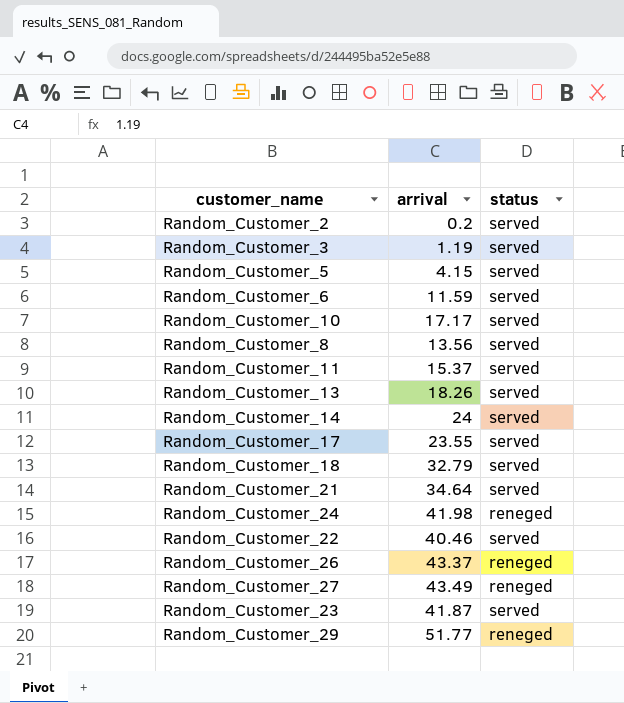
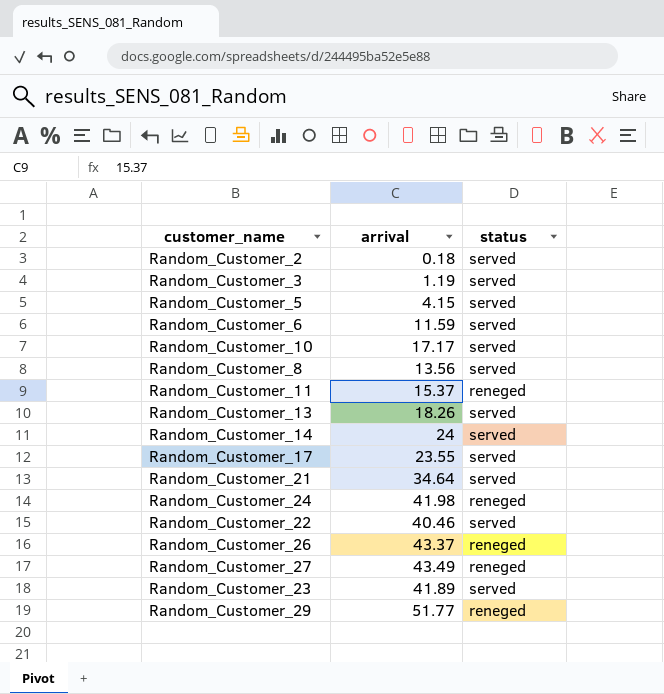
row Random_Customer_18: 32.79 | served -> none
Random_Customer_2 | arrival: 0.2 -> 0.18
Random_Customer_11 | status: served -> reneged
Random_Customer_23 | arrival: 41.87 -> 41.89

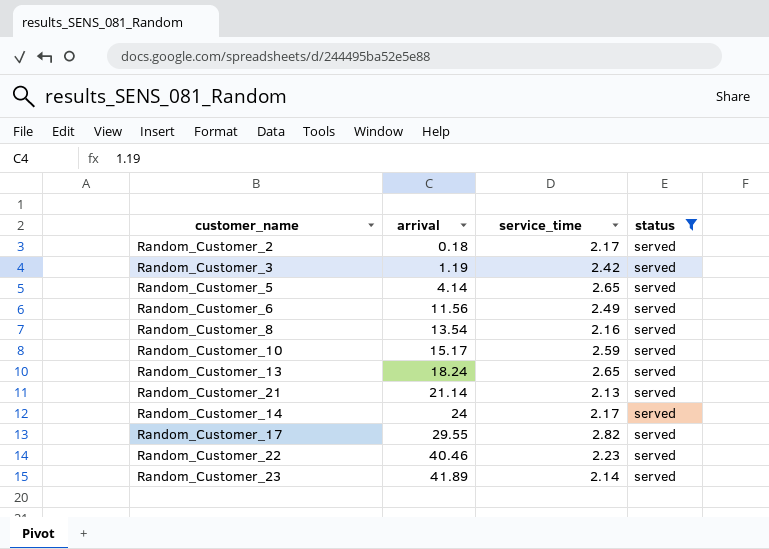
filter: none -> status = served
row order: none -> arrival ascending
column service_time | position: none -> 3
Random_Customer_5 | arrival: 4.15 -> 4.14
Random_Customer_6 | arrival: 11.59 -> 11.56
Random_Customer_8 | arrival: 13.56 -> 13.54
Random_Customer_10 | arrival: 17.17 -> 15.17
Random_Customer_13 | arrival: 18.26 -> 18.24
Random_Customer_21 | arrival: 34.64 -> 21.14
Random_Customer_17 | arrival: 23.55 -> 29.55

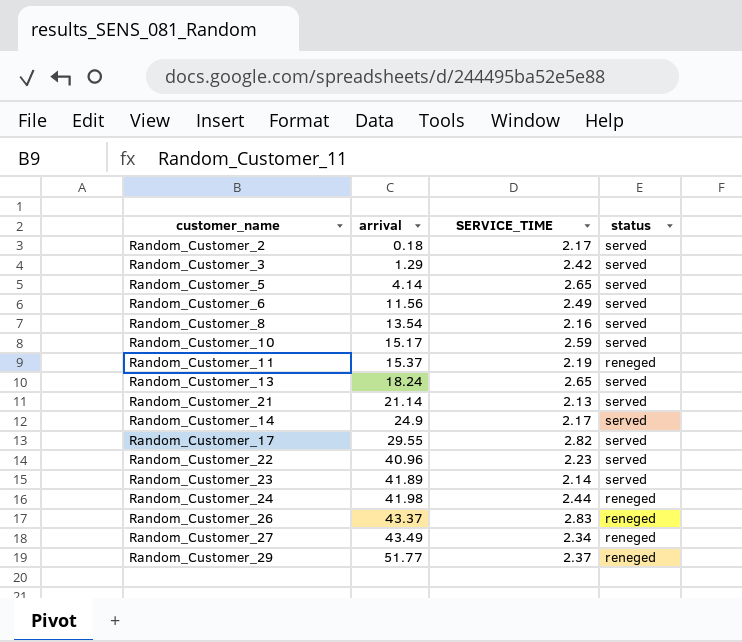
filter: status = served -> none
column name: service_time -> SERVICE_TIME
Random_Customer_3 | arrival: 1.19 -> 1.29
Random_Customer_14 | arrival: 24 -> 24.9
Random_Customer_22 | arrival: 40.46 -> 40.96

